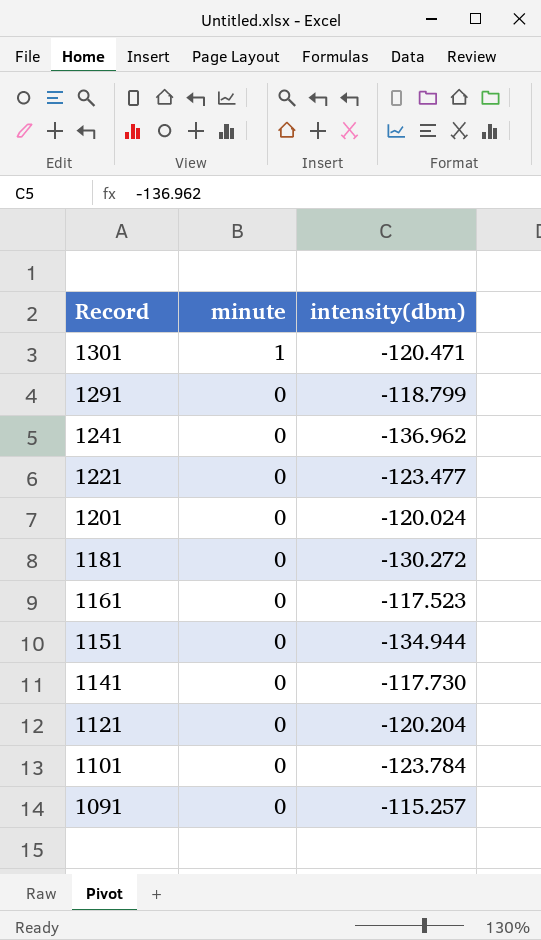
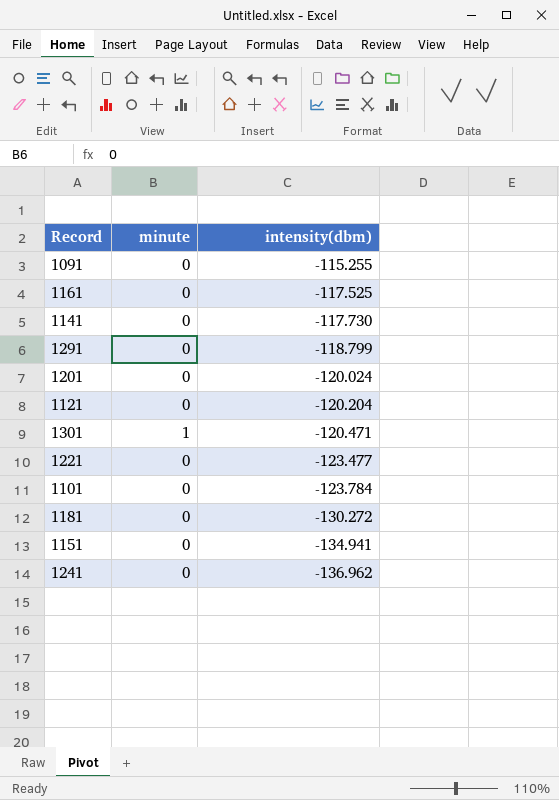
row order: Record descending -> intensity(dbm) descending
1091 | intensity(dbm): -115.257 -> -115.255
1161 | intensity(dbm): -117.523 -> -117.525
1151 | intensity(dbm): -134.944 -> -134.941

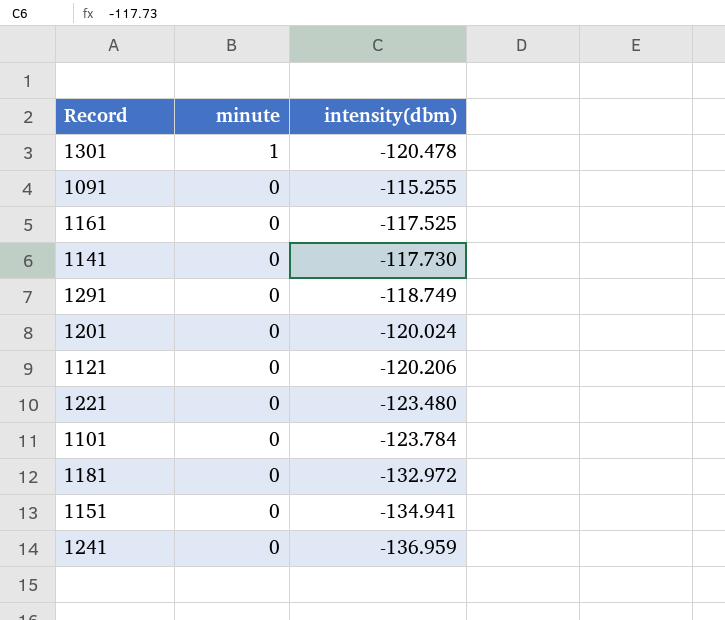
row order: intensity(dbm) descending -> minute descending
1301 | intensity(dbm): -120.471 -> -120.478
1291 | intensity(dbm): -118.799 -> -118.749
1121 | intensity(dbm): -120.204 -> -120.206
1221 | intensity(dbm): -123.477 -> -123.480
1181 | intensity(dbm): -130.272 -> -132.972
1241 | intensity(dbm): -136.962 -> -136.959

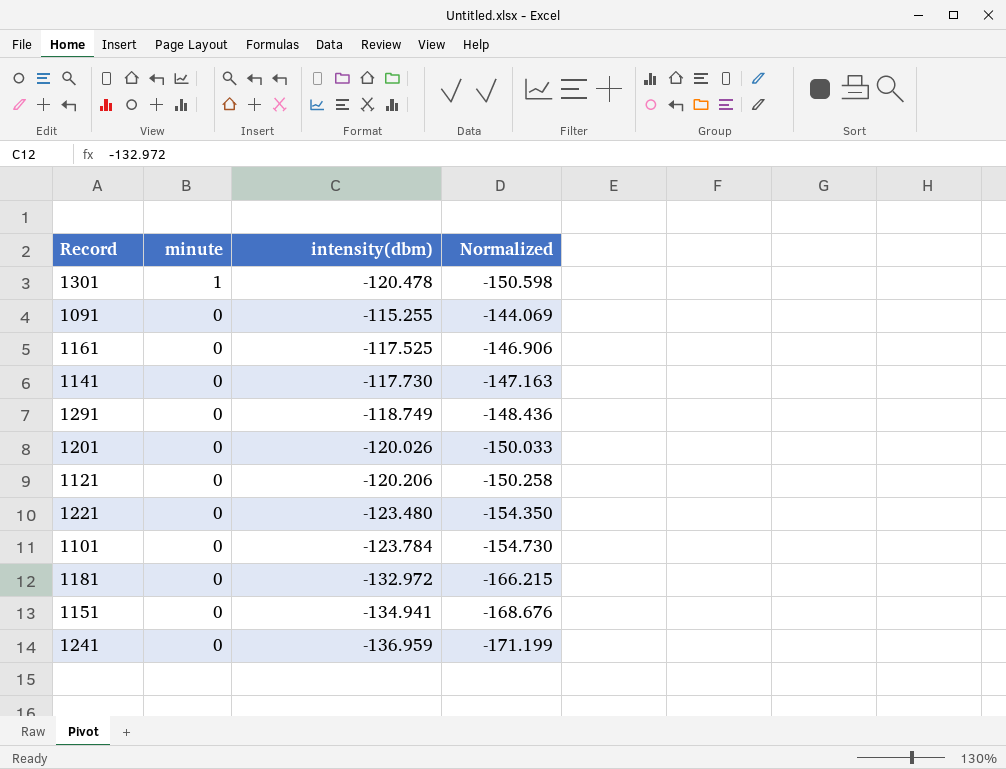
column Normalized | formula: none -> [intensity(dbm)] * 1.25
1201 | intensity(dbm): -120.024 -> -120.026

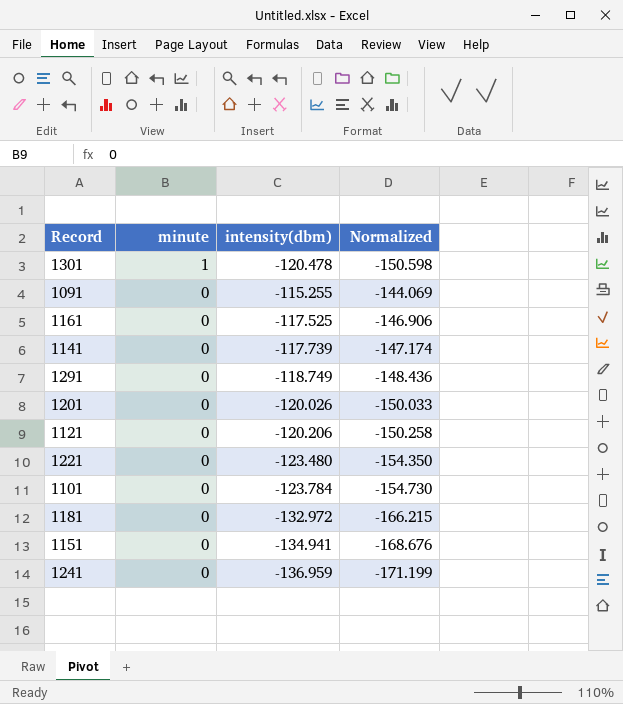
1141 | intensity(dbm): -117.730 -> -117.739
1141 | Normalized: -147.163 -> -147.174

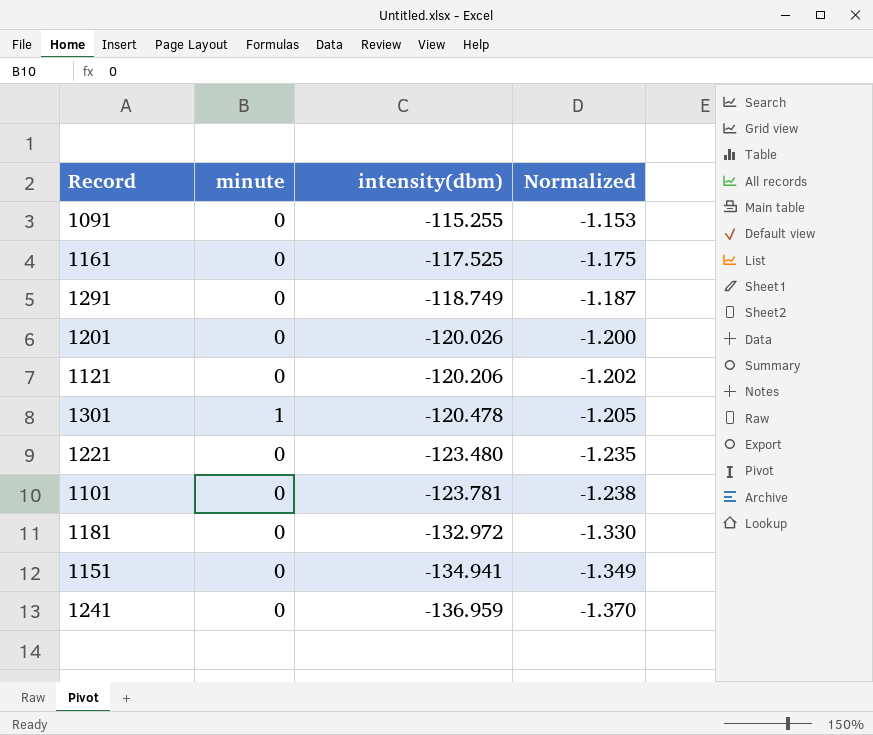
row order: minute descending -> intensity(dbm) descending
column Normalized | formula: [intensity(dbm)] * 1.25 -> [intensity(dbm)] * 0.01
row 1141: 0 | -117.739 | -147.174 -> none
1101 | intensity(dbm): -123.784 -> -123.781

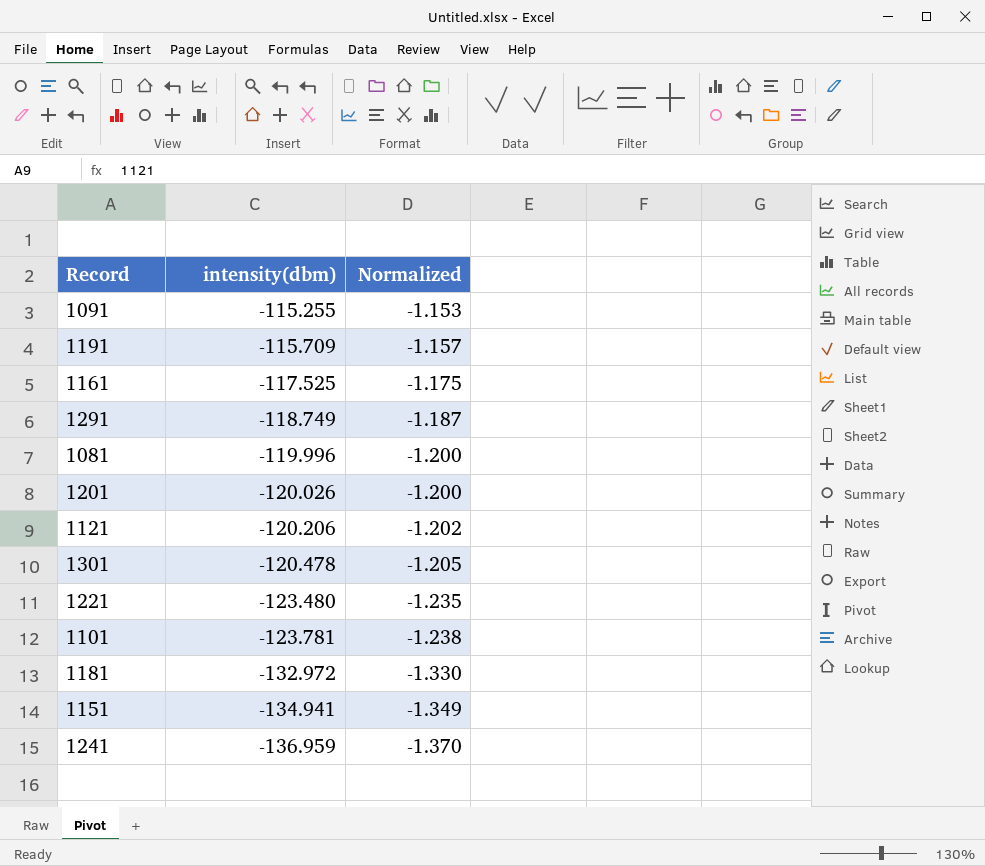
column minute | position: 2 -> none
row 1191: none -> -115.709 | -1.157
row 1081: none -> -119.996 | -1.200

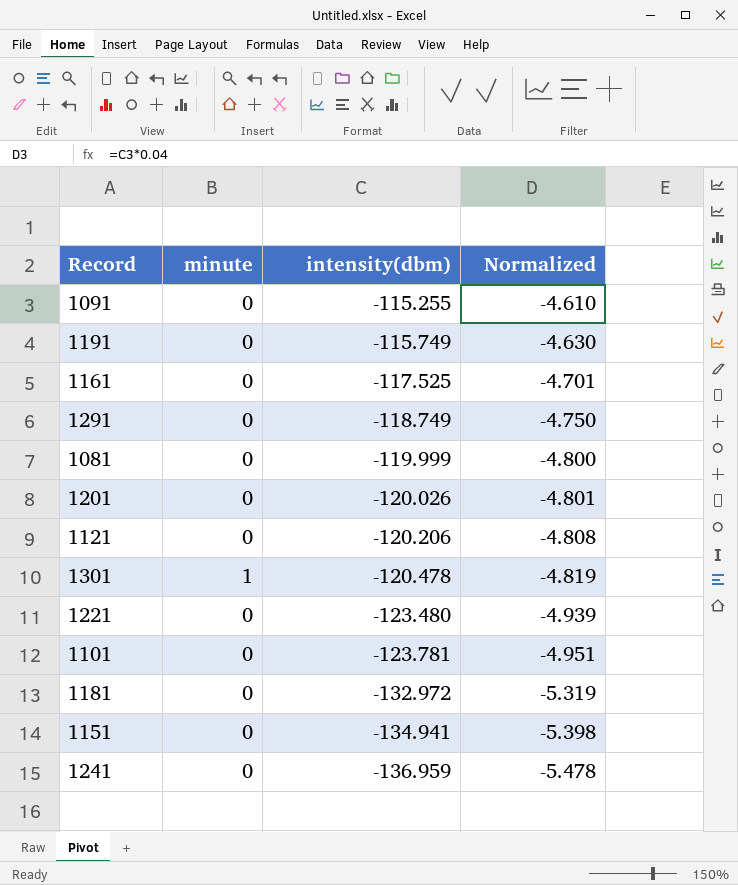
column minute | position: none -> 2
column Normalized | formula: [intensity(dbm)] * 0.01 -> [intensity(dbm)] * 0.04
1191 | intensity(dbm): -115.709 -> -115.749
1081 | intensity(dbm): -119.996 -> -119.999

